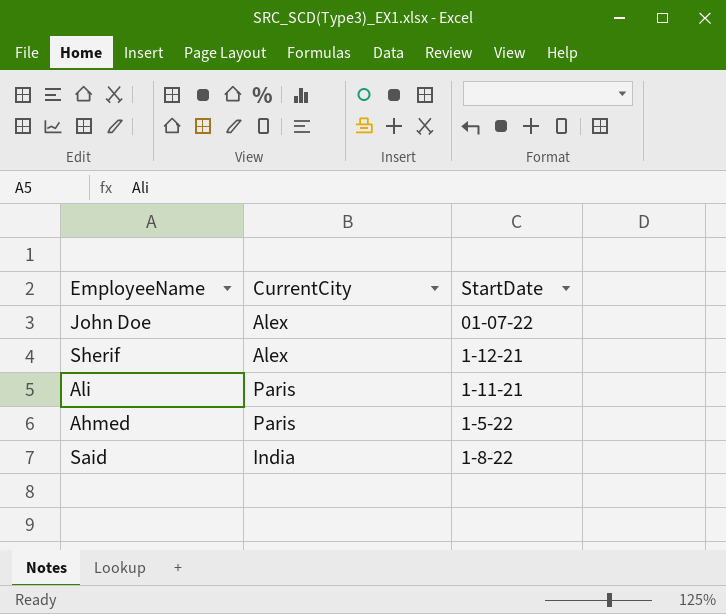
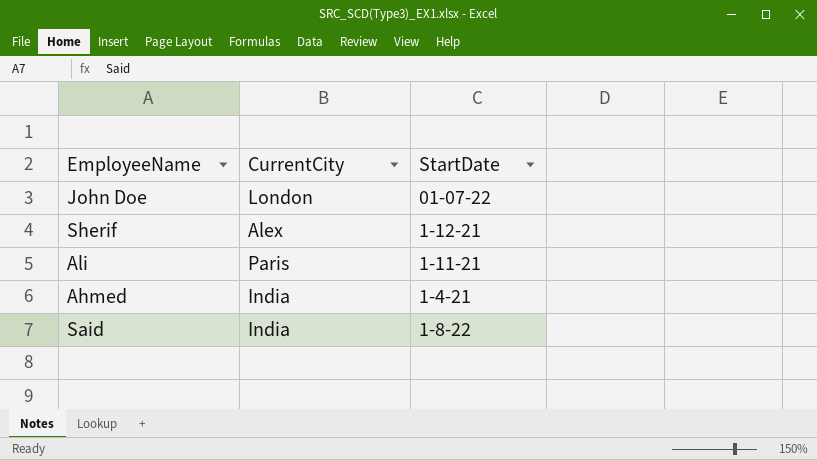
John Doe | CurrentCity: Alex -> London
Ahmed | CurrentCity: Paris -> India
Ahmed | StartDate: 1-5-22 -> 1-4-21

